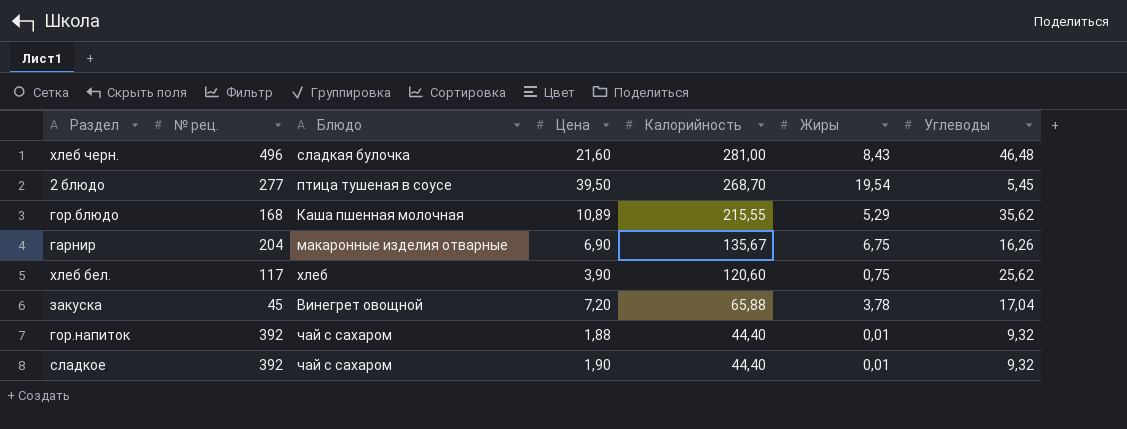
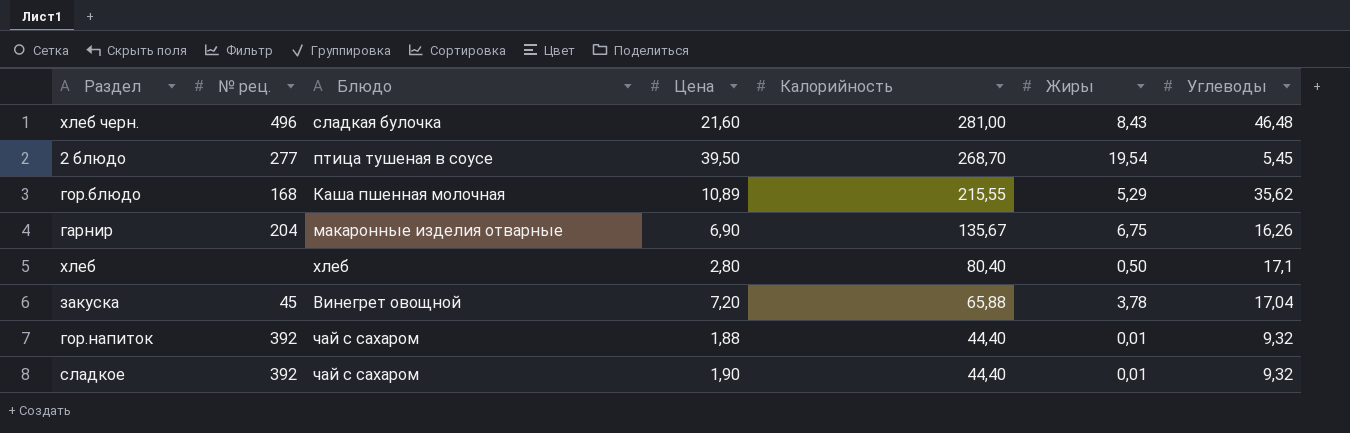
row хлеб бел.: 117 | хлеб | 3,90 | 120,60 | 0,75 | 25,62 -> none
row хлеб: none -> none | хлеб | 2,80 | 80,40 | 0,50 | 17,1

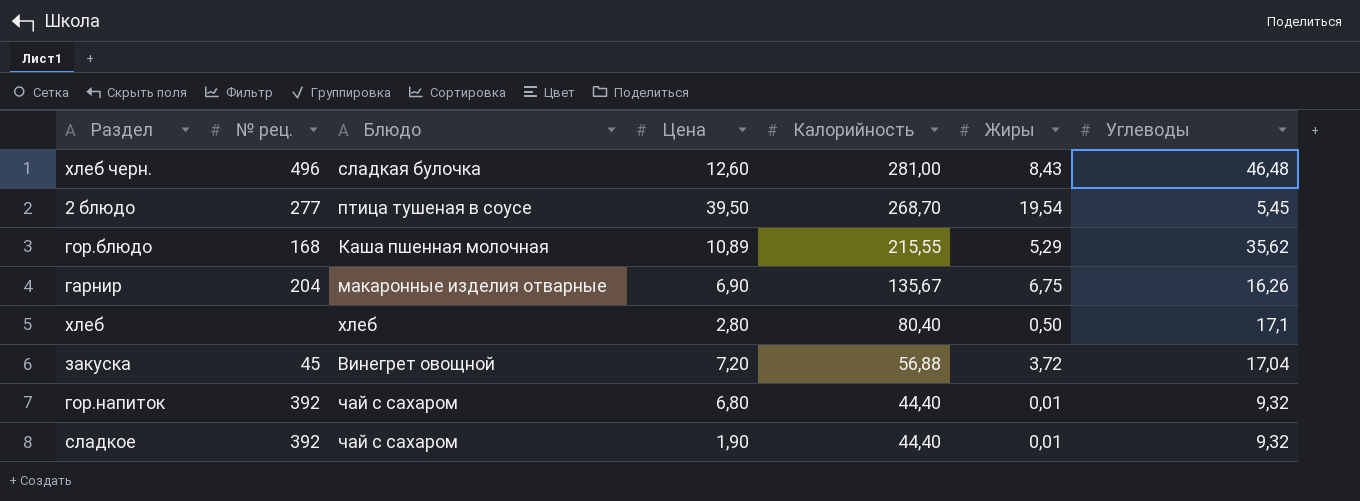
хлеб черн. | Цена: 21,60 -> 12,60
закуска | Калорийность: 65,88 -> 56,88
закуска | Жиры: 3,78 -> 3,72
гор.напиток | Цена: 1,88 -> 6,80

